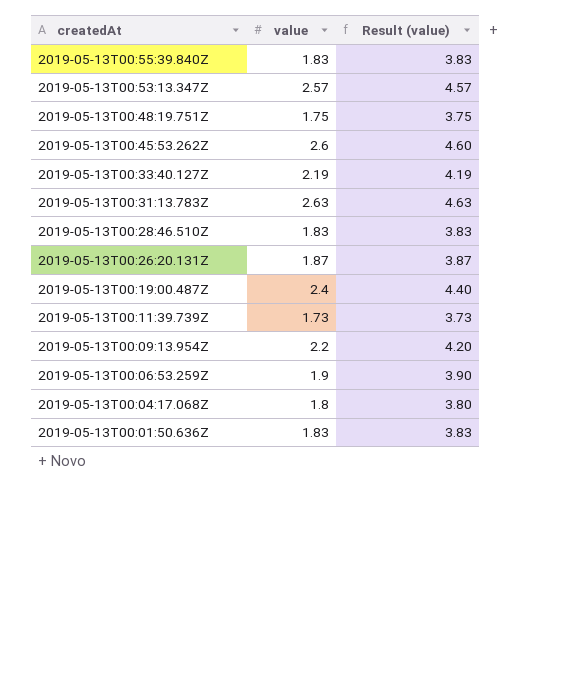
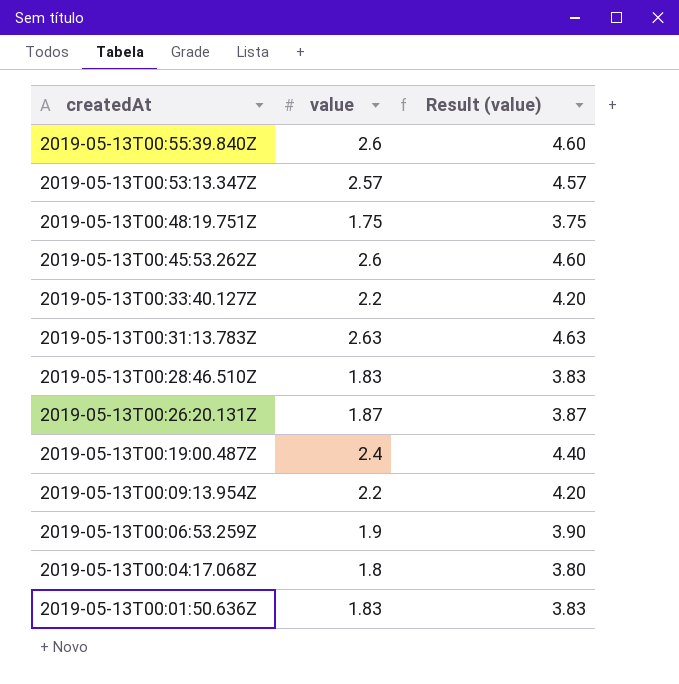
row 2019-05-13T00:11:39.739Z: 1.73 | 3.73 -> none
2019-05-13T00:55:39.840Z | value: 1.83 -> 2.6
2019-05-13T00:55:39.840Z | Result (value): 3.83 -> 4.60
2019-05-13T00:33:40.127Z | value: 2.19 -> 2.2
2019-05-13T00:33:40.127Z | Result (value): 4.19 -> 4.20

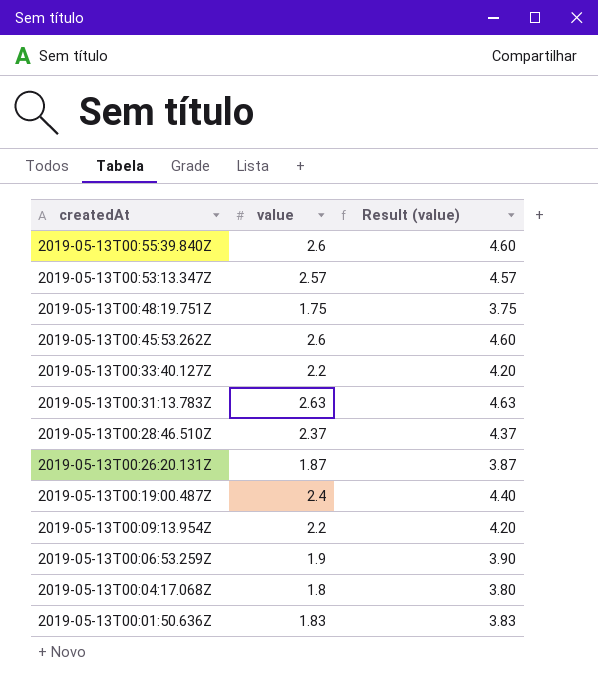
2019-05-13T00:28:46.510Z | value: 1.83 -> 2.37
2019-05-13T00:28:46.510Z | Result (value): 3.83 -> 4.37

